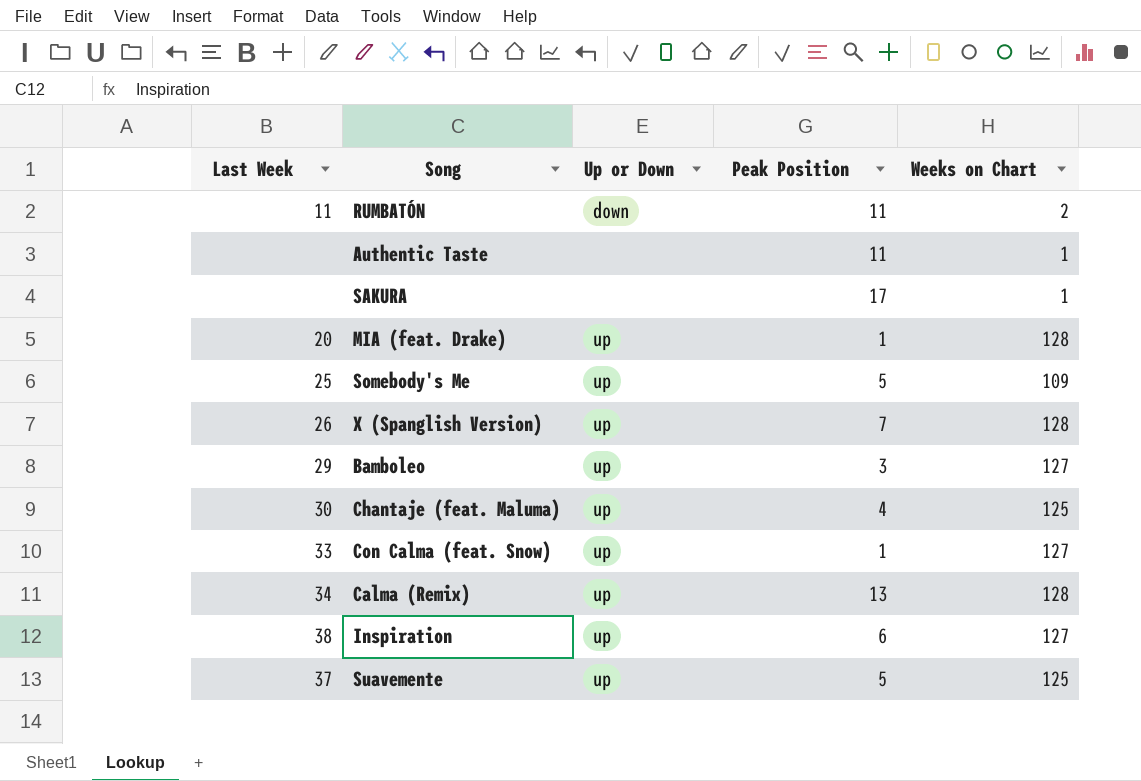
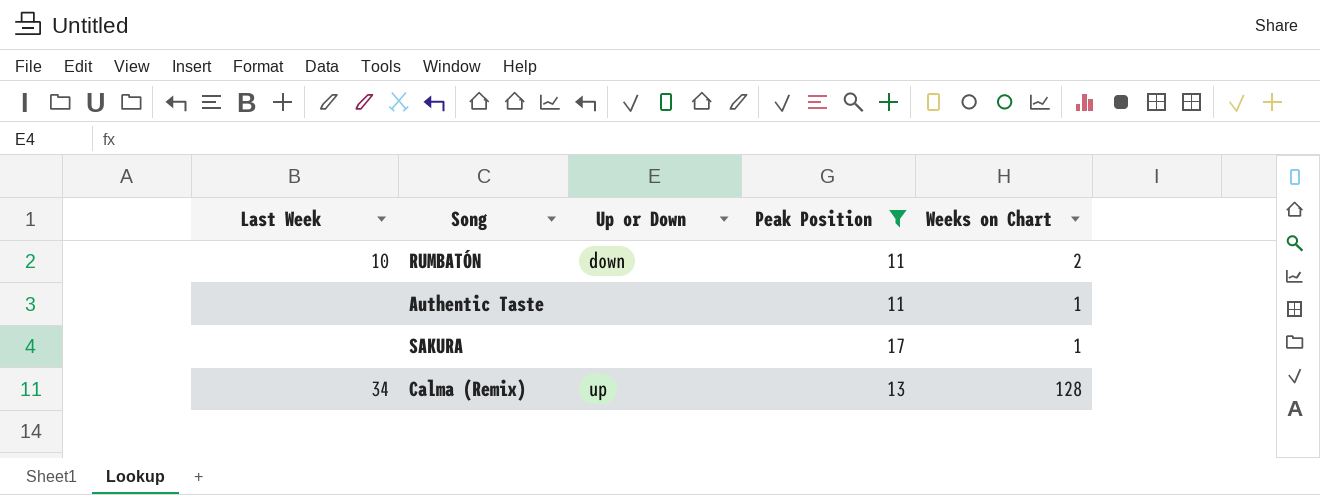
filter: none -> Peak Position >= 11
RUMBATÓN | Last Week: 11 -> 10

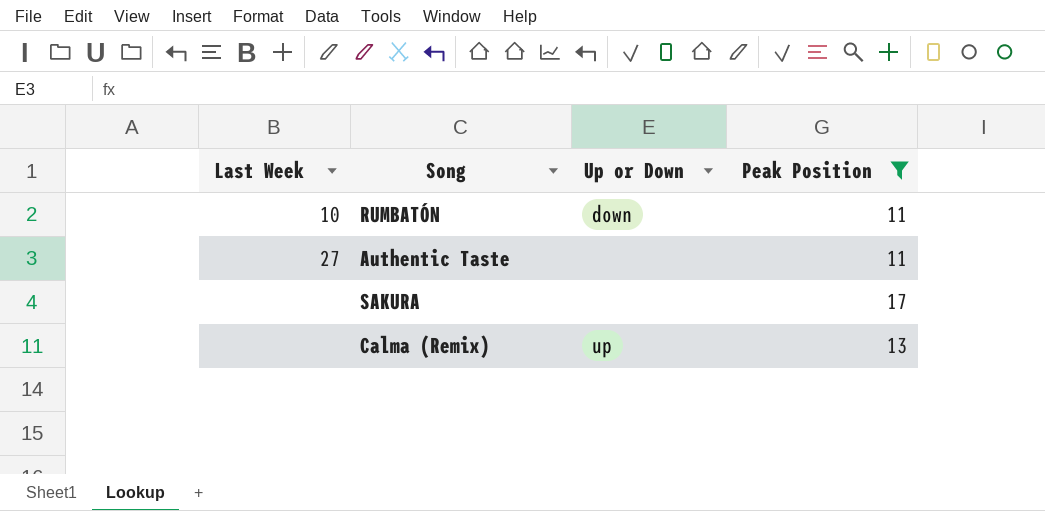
column Weeks on Chart | position: 5 -> none
Authentic Taste | Last Week: none -> 27
Calma (Remix) | Last Week: 34 -> none

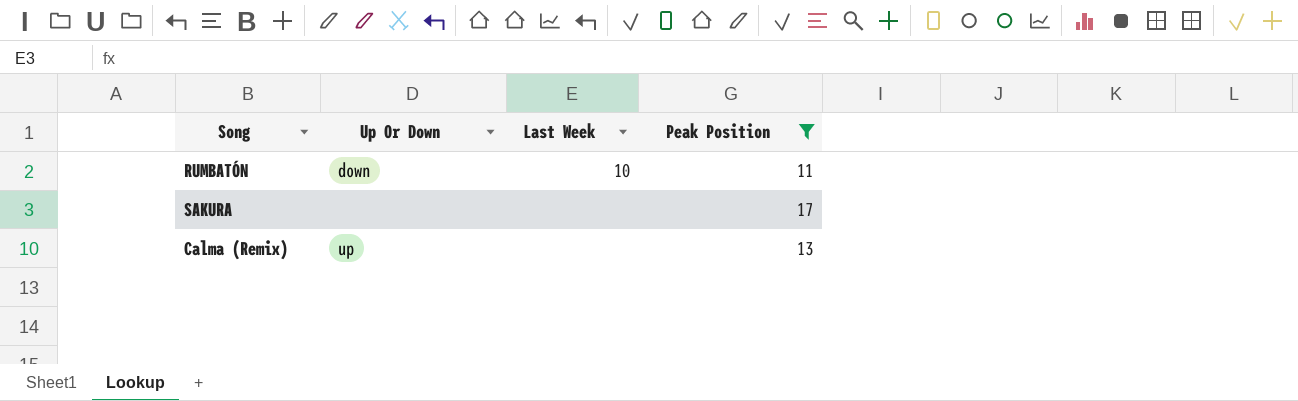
column name: Up or Down -> Up Or Down
column Last Week | position: 1 -> 3
row Authentic Taste: 27 | none | 11 -> none

